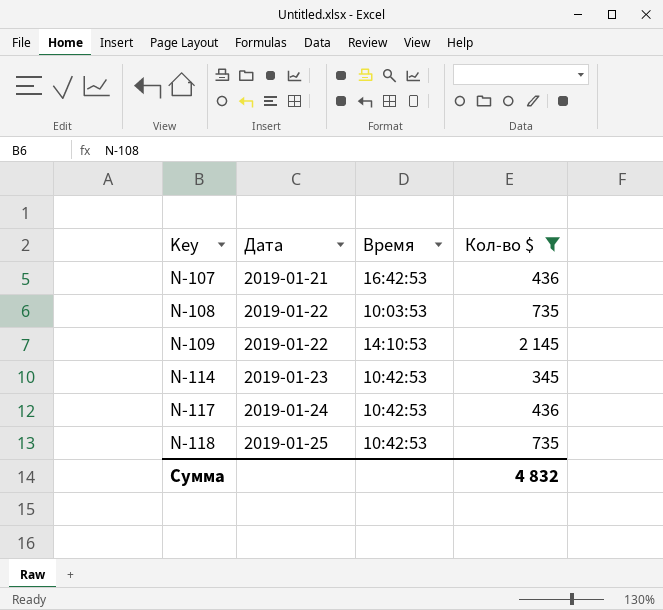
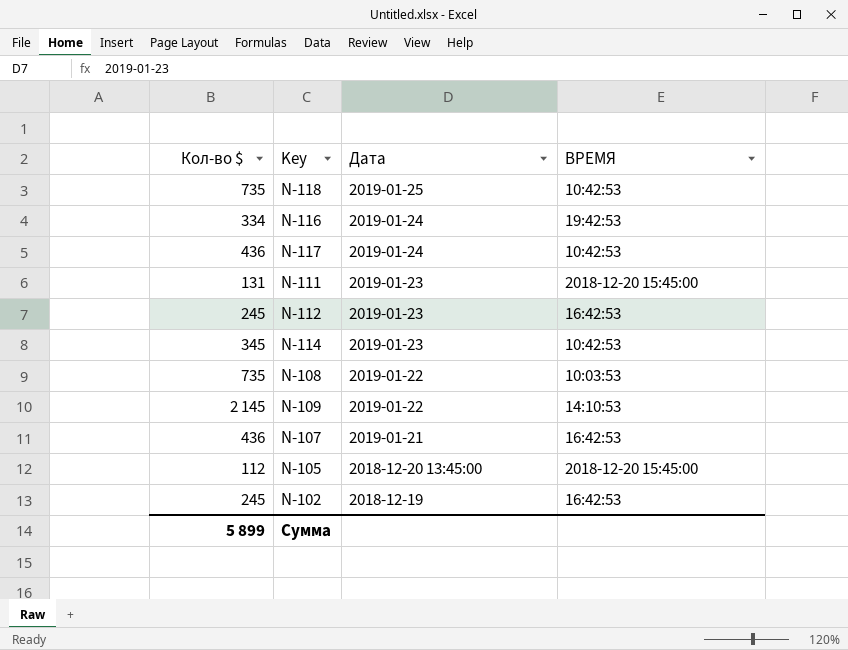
filter: Кол-во $ >= 345 -> none
row order: Key ascending -> Дата descending
column Кол-во $ | position: 4 -> 1
column name: Время -> ВРЕМЯ
Сумма | Кол-во $: 4 832 -> 5 899

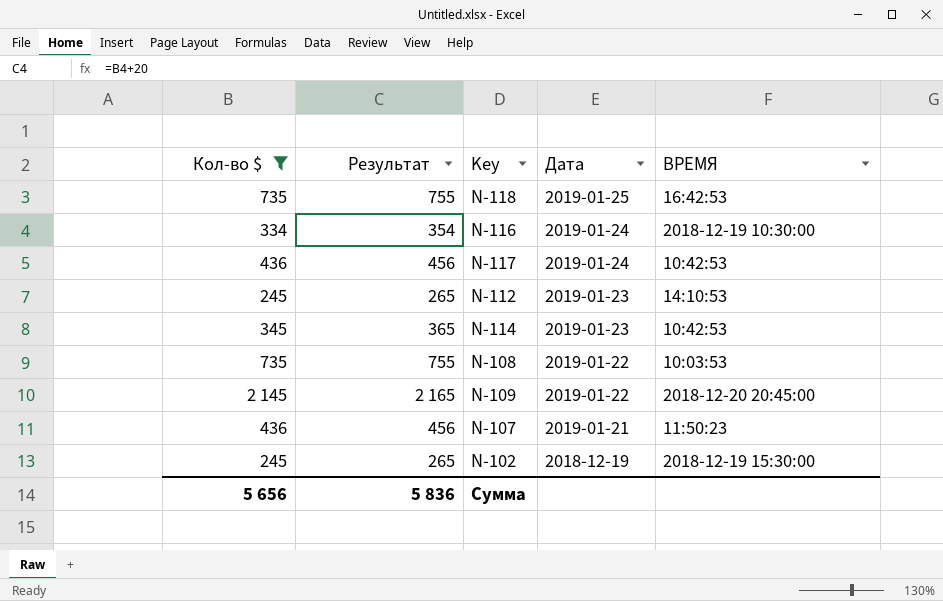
filter: none -> Кол-во $ >= 245
column Результат | formula: none -> [Кол-во $] + 20
N-118 | ВРЕМЯ: 10:42:53 -> 16:42:53
N-116 | ВРЕМЯ: 19:42:53 -> 2018-12-19 10:30:00
N-112 | ВРЕМЯ: 16:42:53 -> 14:10:53
N-109 | ВРЕМЯ: 14:10:53 -> 2018-12-20 20:45:00
N-107 | ВРЕМЯ: 16:42:53 -> 11:50:23
N-102 | ВРЕМЯ: 16:42:53 -> 2018-12-19 15:30:00
Сумма | Кол-во $: 5 899 -> 5 656

